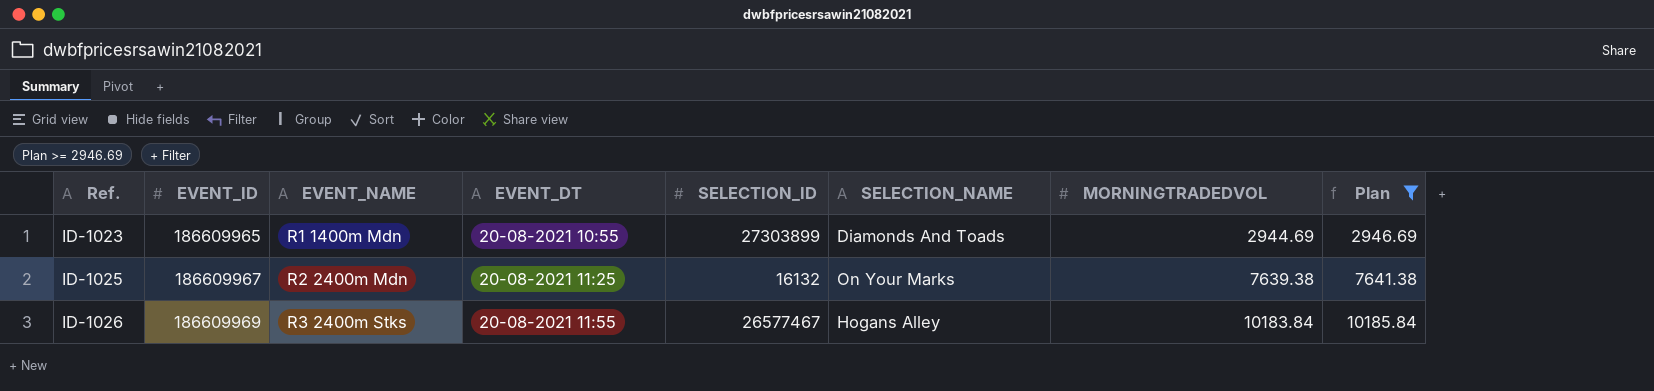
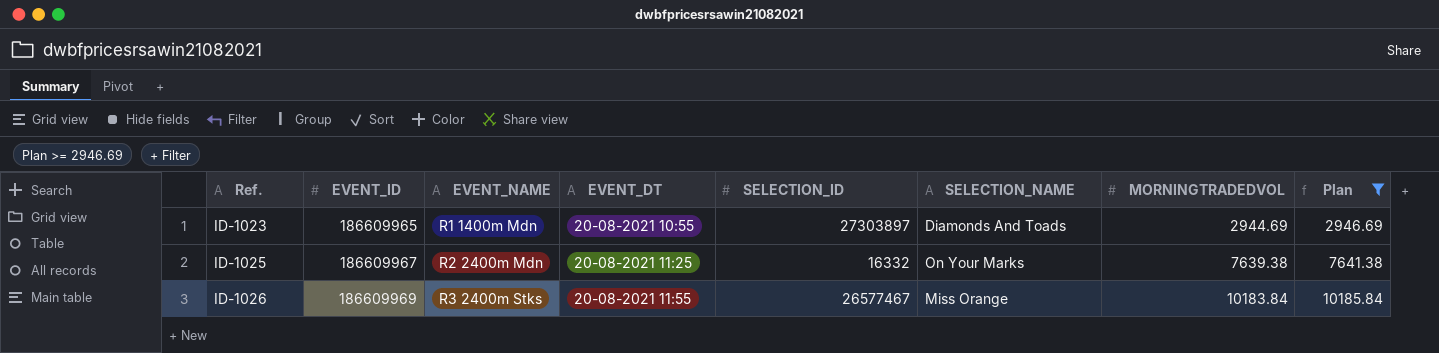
ID-1023 | SELECTION_ID: 27303899 -> 27303897
ID-1025 | SELECTION_ID: 16132 -> 16332
ID-1026 | SELECTION_NAME: Hogans Alley -> Miss Orange

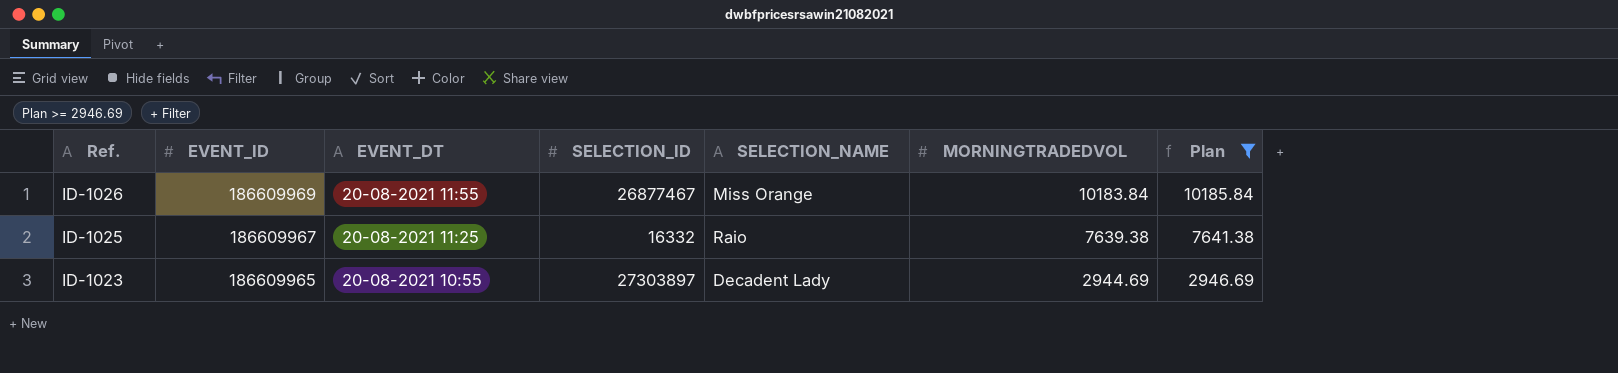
row order: Ref. ascending -> Ref. descending
column EVENT_NAME | position: 3 -> none
ID-1026 | SELECTION_ID: 26577467 -> 26877467
ID-1025 | SELECTION_NAME: On Your Marks -> Raio
ID-1023 | SELECTION_NAME: Diamonds And Toads -> Decadent Lady

